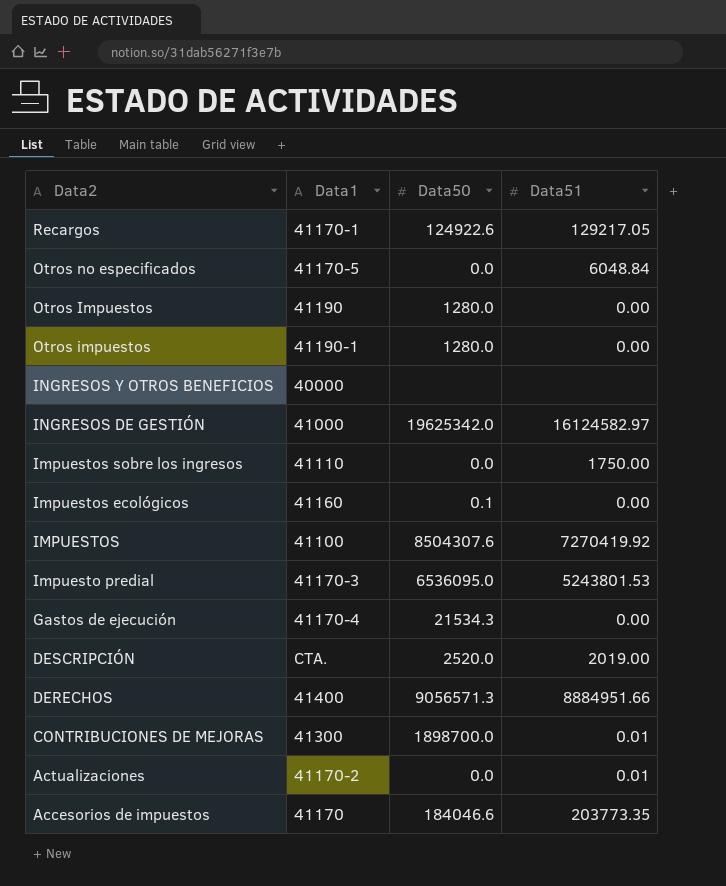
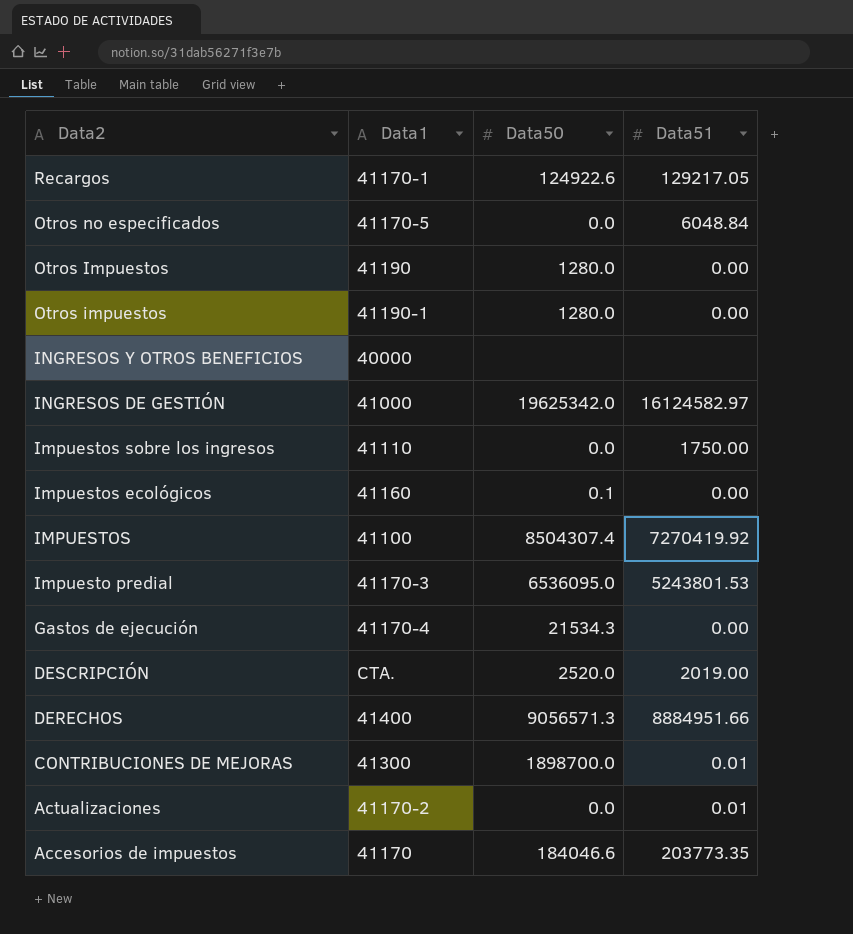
IMPUESTOS | Data50: 8504307.6 -> 8504307.4

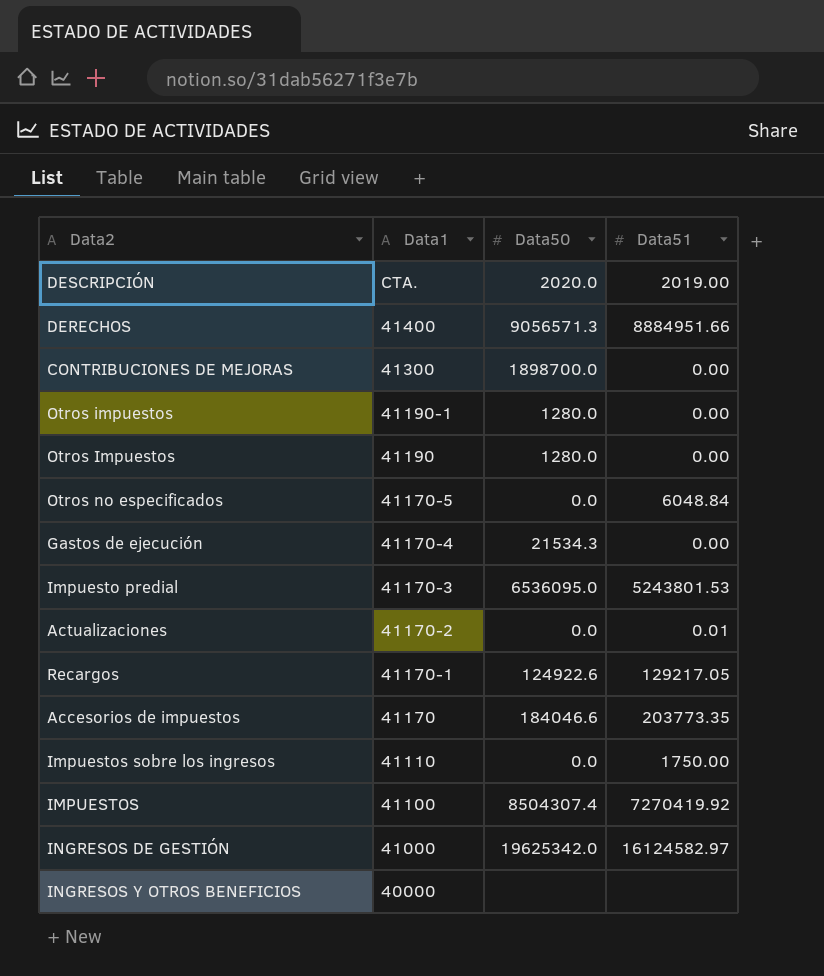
row order: Data2 descending -> Data1 descending
row Impuestos ecológicos: 41160 | 0.1 | 0.00 -> none
DESCRIPCIÓN | Data50: 2520.0 -> 2020.0
CONTRIBUCIONES DE MEJORAS | Data51: 0.01 -> 0.00

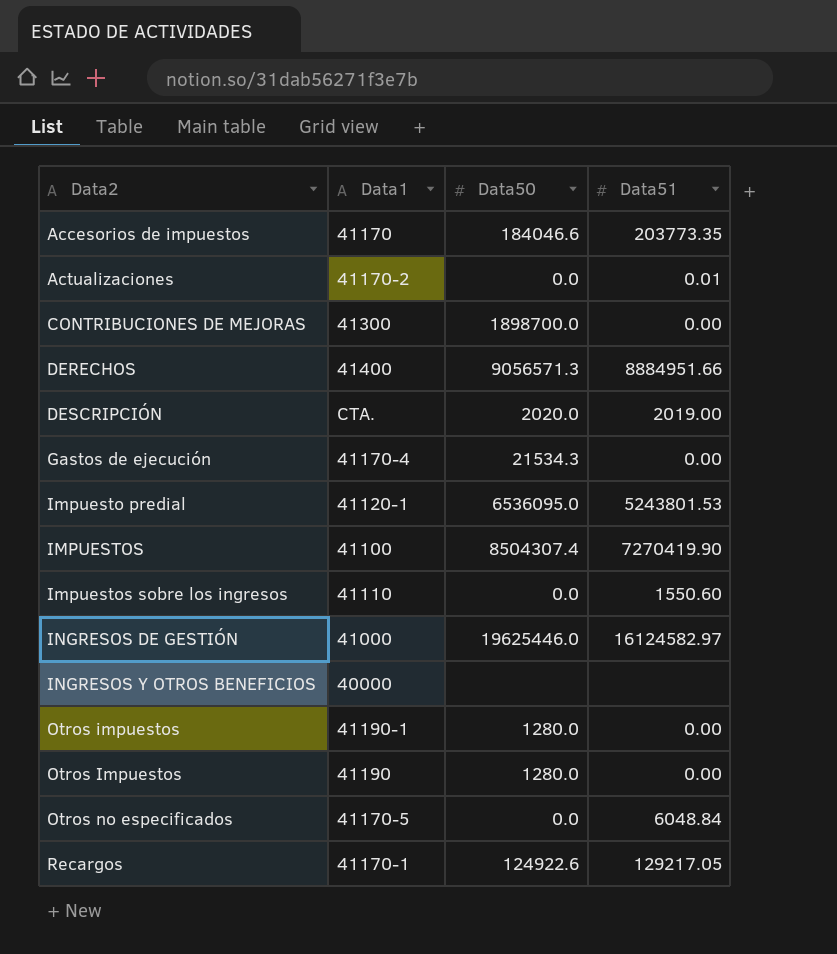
row order: Data1 descending -> Data2 ascending
Impuesto predial | Data1: 41170-3 -> 41120-1
IMPUESTOS | Data51: 7270419.92 -> 7270419.90
Impuestos sobre los ingresos | Data51: 1750.00 -> 1550.60
INGRESOS DE GESTIÓN | Data50: 19625342.0 -> 19625446.0

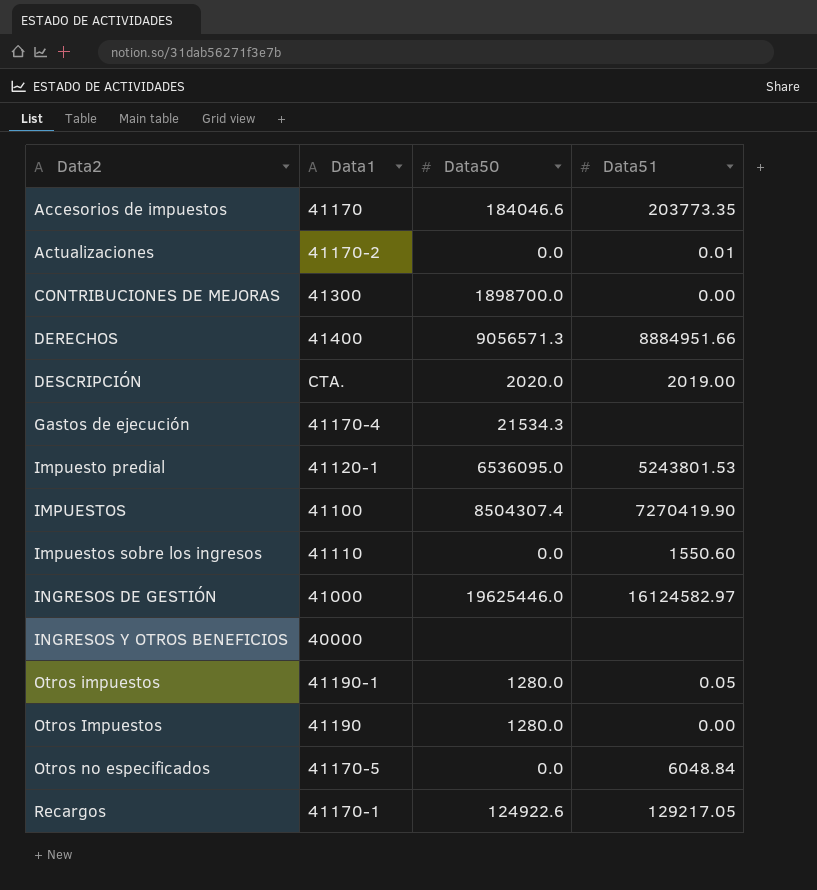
Gastos de ejecución | Data51: 0.00 -> none
Otros impuestos | Data51: 0.00 -> 0.05

